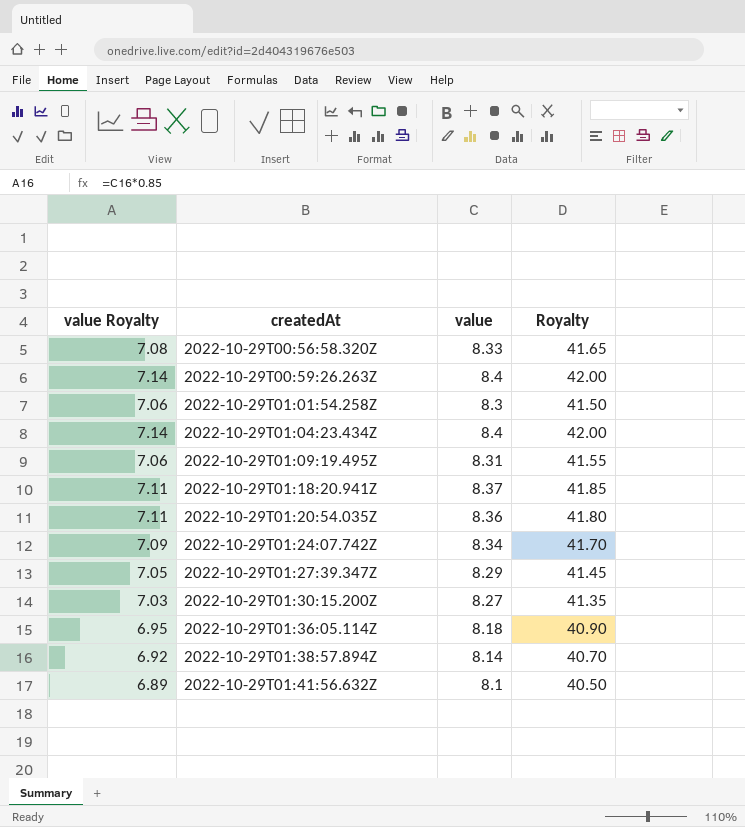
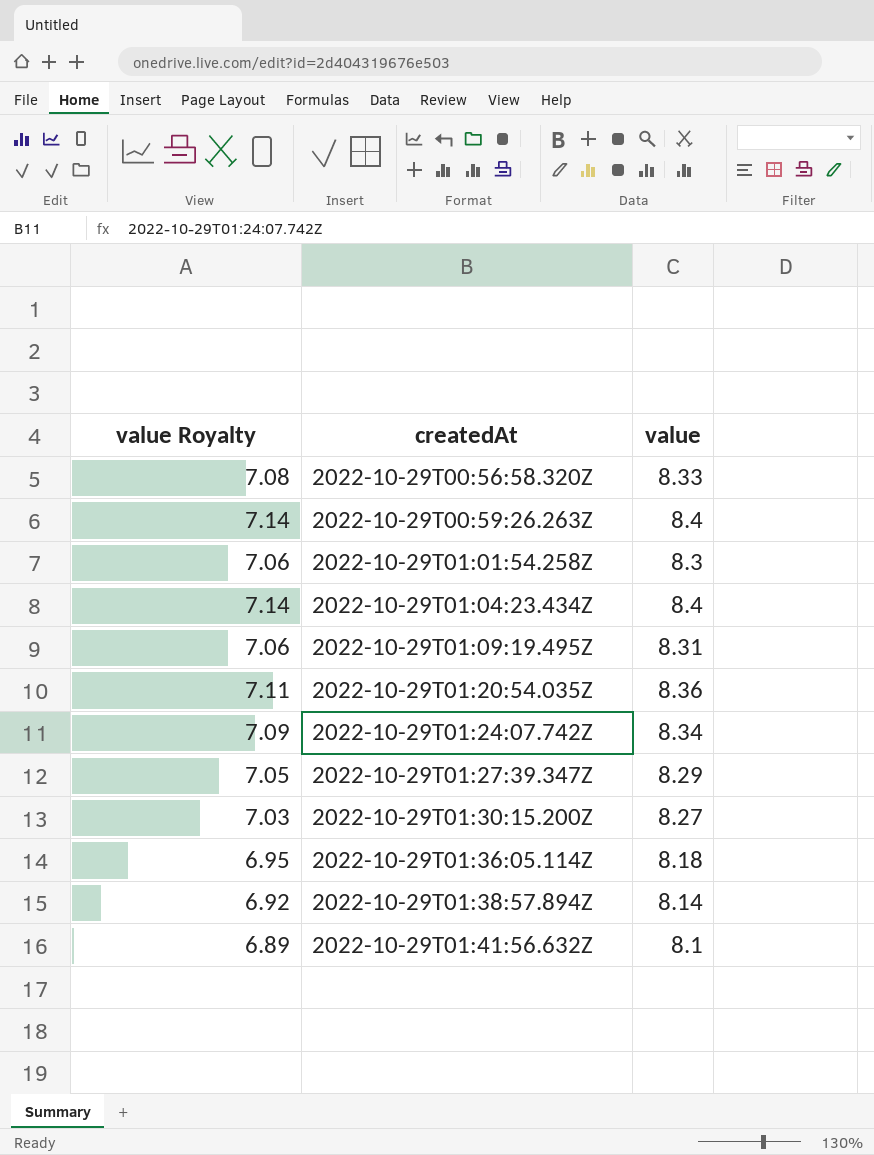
column Royalty | formula: [value] * 5 -> none
row 2022-10-29T01:18:20.941Z: 7.11 | 8.37 | 41.85 -> none

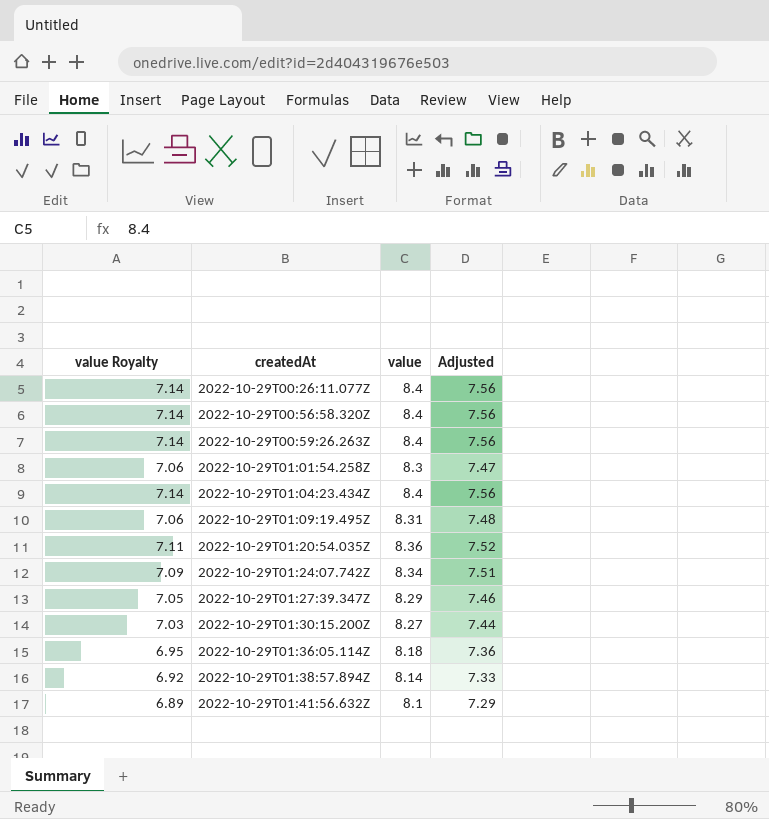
column Adjusted | formula: none -> [value] * 0.9
row 2022-10-29T00:26:11.077Z: none -> 7.14 | 8.4 | 7.56
2022-10-29T00:56:58.320Z | value Royalty: 7.08 -> 7.14
2022-10-29T00:56:58.320Z | value: 8.33 -> 8.4

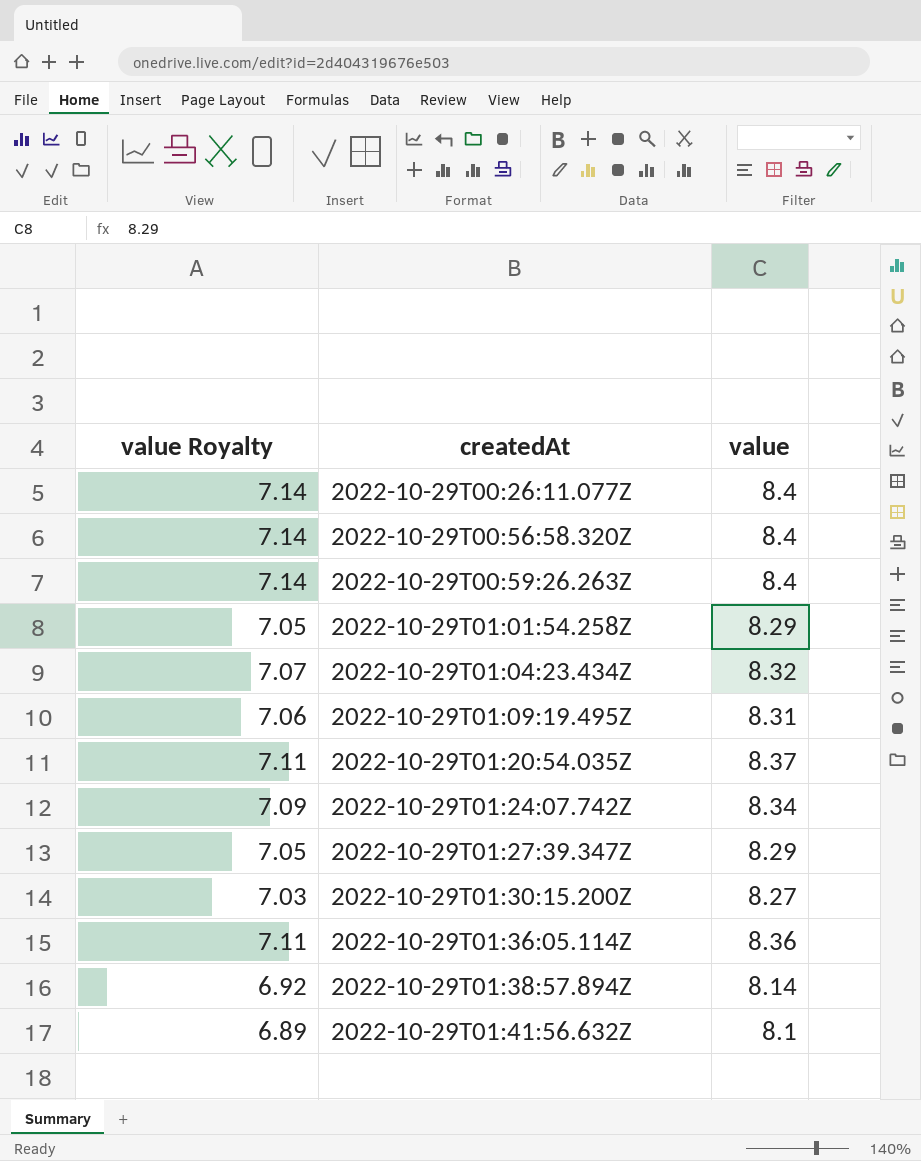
column Adjusted | formula: [value] * 0.9 -> none
2022-10-29T01:01:54.258Z | value Royalty: 7.06 -> 7.05
2022-10-29T01:01:54.258Z | value: 8.3 -> 8.29
2022-10-29T01:04:23.434Z | value Royalty: 7.14 -> 7.07
2022-10-29T01:04:23.434Z | value: 8.4 -> 8.32
2022-10-29T01:20:54.035Z | value: 8.36 -> 8.37
2022-10-29T01:36:05.114Z | value Royalty: 6.95 -> 7.11
2022-10-29T01:36:05.114Z | value: 8.18 -> 8.36

